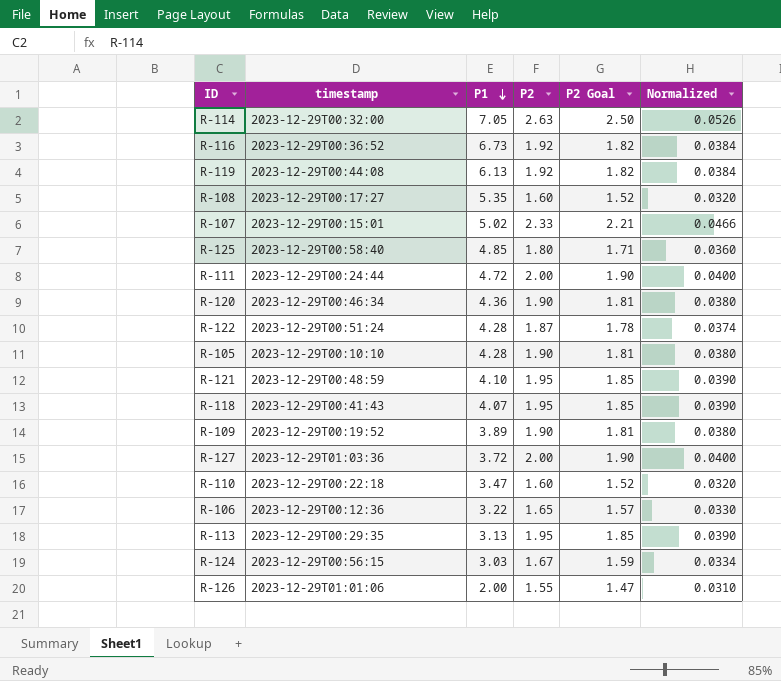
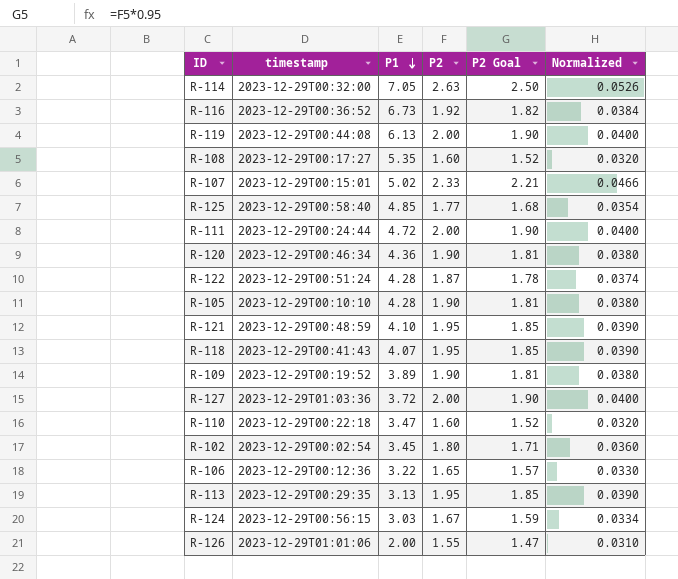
R-119 | P2: 1.92 -> 2.00
R-119 | P2 Goal: 1.82 -> 1.90
R-119 | Normalized: 0.0384 -> 0.0400
R-125 | P2: 1.80 -> 1.77
R-125 | P2 Goal: 1.71 -> 1.68
R-125 | Normalized: 0.0360 -> 0.0354
row R-102: none -> 2023-12-29T00:02:54 | 3.45 | 1.80 | 1.71 | 0.0360

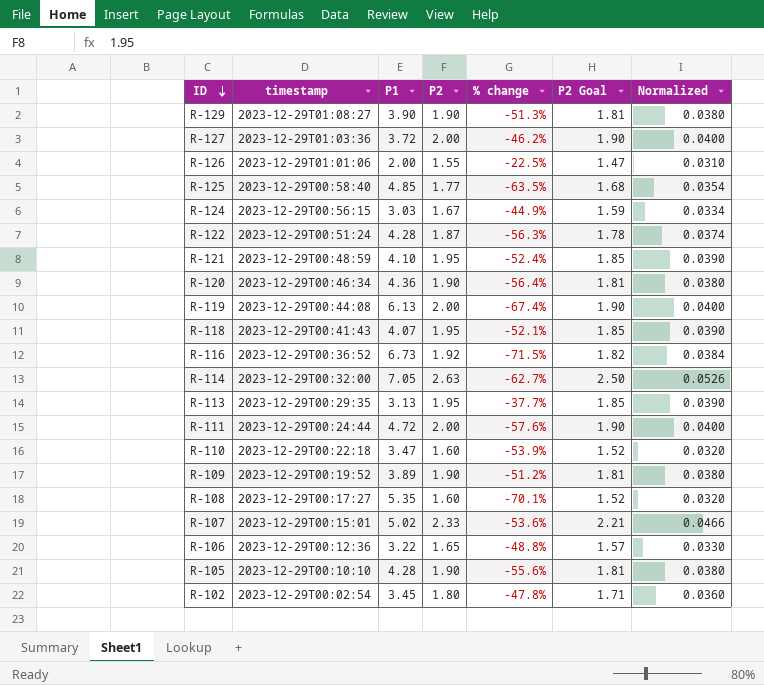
row order: P1 descending -> ID descending
column % change | formula: none -> ([P2] - [P1]) / [P1]
row R-129: none -> 2023-12-29T01:08:27 | 3.90 | 1.90 | -51.3% | 1.81 | 0.0380

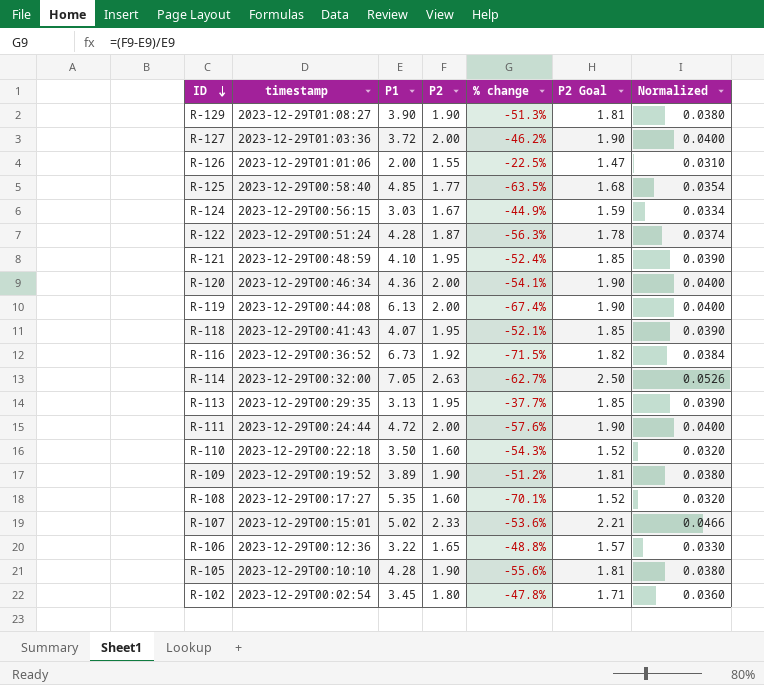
R-120 | P2: 1.90 -> 2.00
R-120 | % change: -56.4% -> -54.1%
R-120 | P2 Goal: 1.81 -> 1.90
R-120 | Normalized: 0.0380 -> 0.0400
R-110 | P1: 3.47 -> 3.50
R-110 | % change: -53.9% -> -54.3%

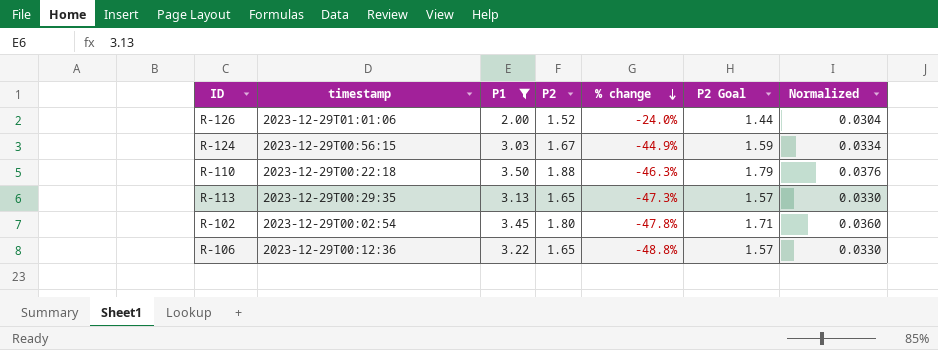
filter: none -> P1 <= 3.50
row order: ID descending -> % change descending
R-126 | P2: 1.55 -> 1.52
R-126 | % change: -22.5% -> -24.0%
R-126 | P2 Goal: 1.47 -> 1.44
R-126 | Normalized: 0.0310 -> 0.0304
R-110 | P2: 1.60 -> 1.88
R-110 | % change: -54.3% -> -46.3%
R-110 | P2 Goal: 1.52 -> 1.79
R-110 | Normalized: 0.0320 -> 0.0376
R-113 | P2: 1.95 -> 1.65
R-113 | % change: -37.7% -> -47.3%
R-113 | P2 Goal: 1.85 -> 1.57
R-113 | Normalized: 0.0390 -> 0.0330

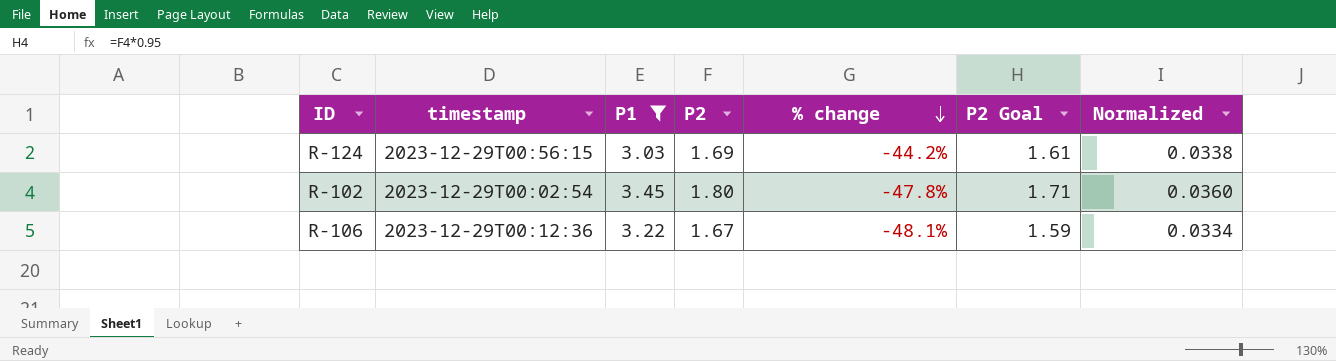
row R-126: 2023-12-29T01:01:06 | 2.00 | 1.52 | -24.0% | 1.44 | 0.0304 -> none
row R-110: 2023-12-29T00:22:18 | 3.50 | 1.88 | -46.3% | 1.79 | 0.0376 -> none
row R-113: 2023-12-29T00:29:35 | 3.13 | 1.65 | -47.3% | 1.57 | 0.0330 -> none
R-124 | P2: 1.67 -> 1.69
R-124 | % change: -44.9% -> -44.2%
R-124 | P2 Goal: 1.59 -> 1.61
R-124 | Normalized: 0.0334 -> 0.0338
R-106 | P2: 1.65 -> 1.67
R-106 | % change: -48.8% -> -48.1%
R-106 | P2 Goal: 1.57 -> 1.59
R-106 | Normalized: 0.0330 -> 0.0334

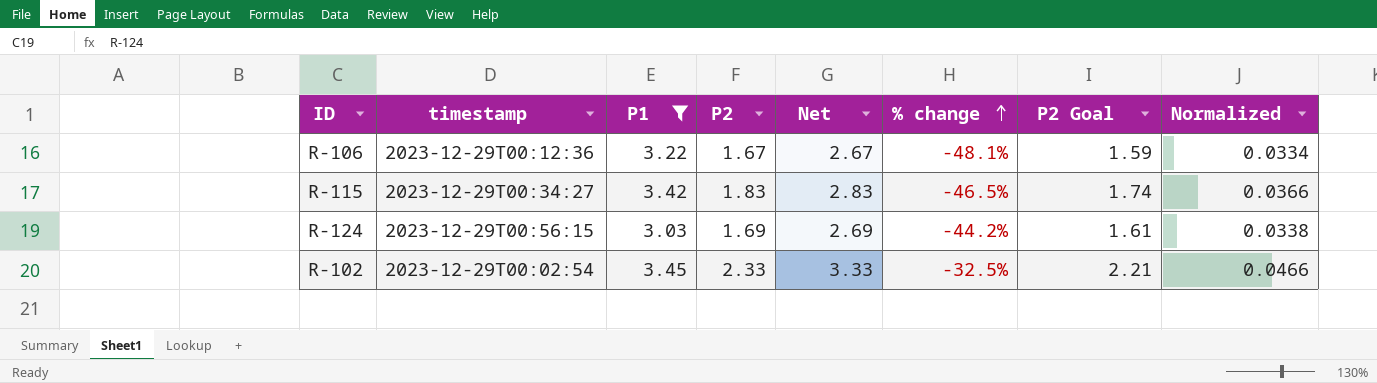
row order: % change descending -> % change ascending
column Net | formula: none -> [P2] + 1
row R-115: none -> 2023-12-29T00:34:27 | 3.42 | 1.83 | 2.83 | -46.5% | 1.74 | 0.0366
R-102 | P2: 1.80 -> 2.33
R-102 | % change: -47.8% -> -32.5%
R-102 | P2 Goal: 1.71 -> 2.21
R-102 | Normalized: 0.0360 -> 0.0466

